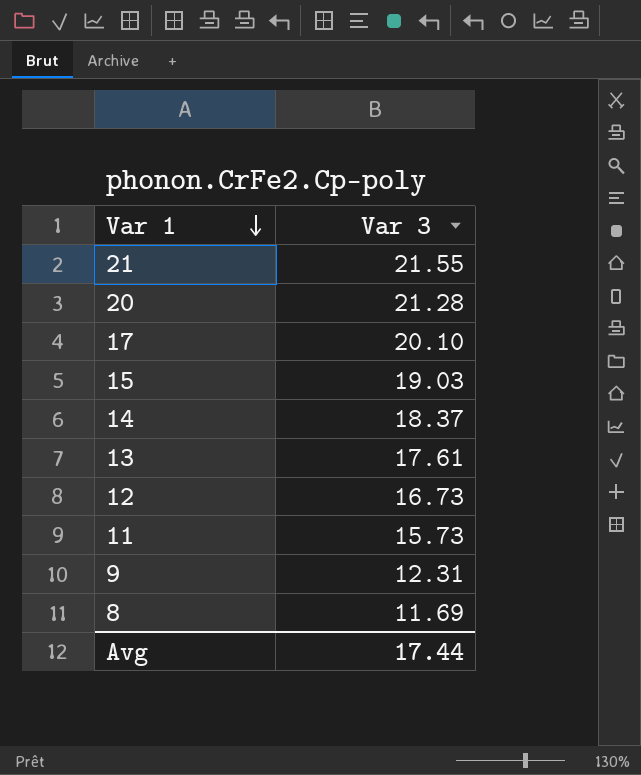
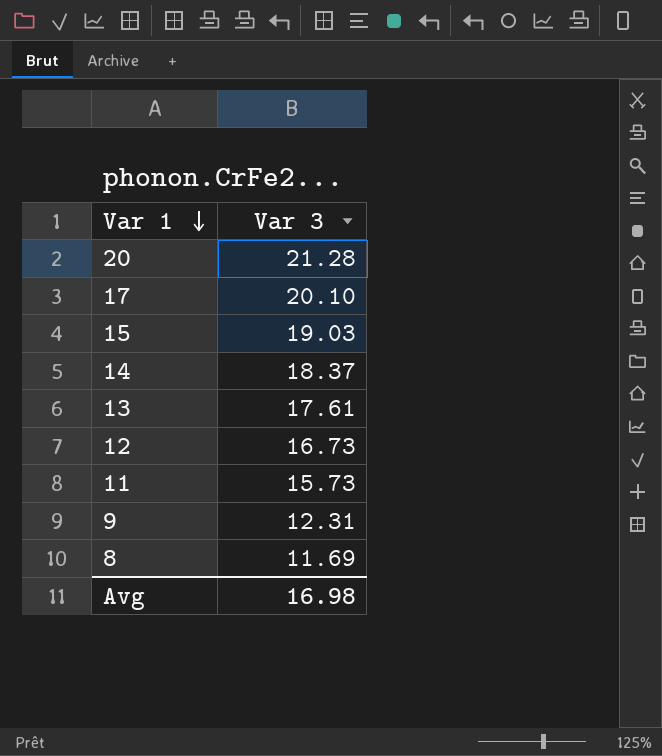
row 21: 21.55 -> none
Avg | Var 3: 17.44 -> 16.98

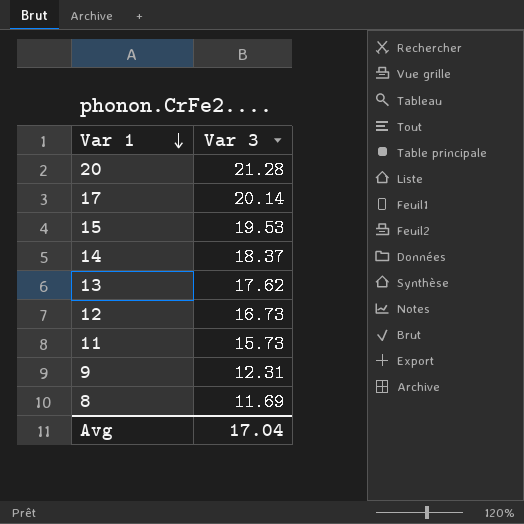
17 | Var 3: 20.10 -> 20.14
15 | Var 3: 19.03 -> 19.53
13 | Var 3: 17.61 -> 17.62
Avg | Var 3: 16.98 -> 17.04

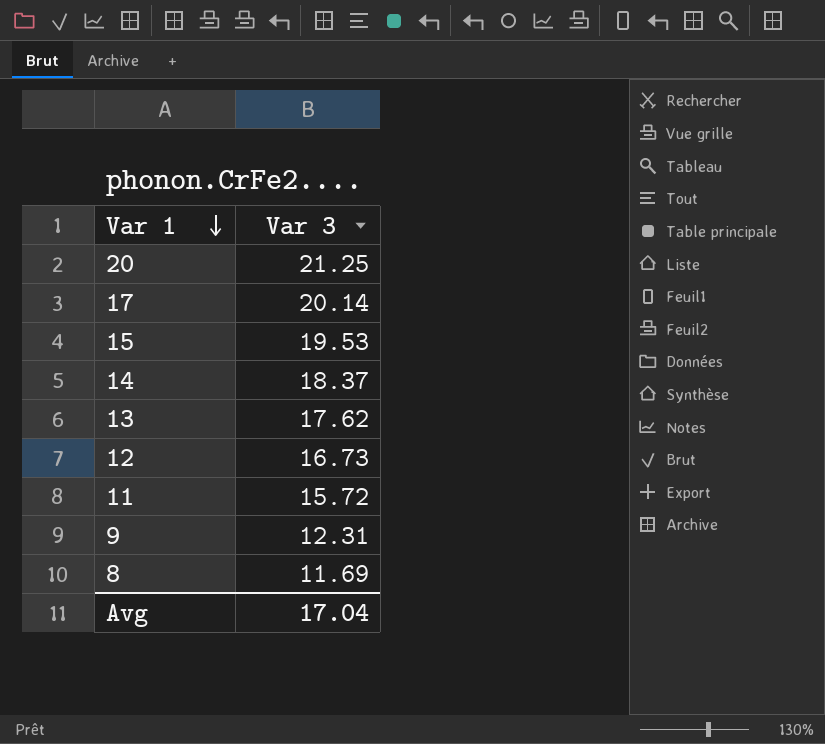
20 | Var 3: 21.28 -> 21.25
11 | Var 3: 15.73 -> 15.72

